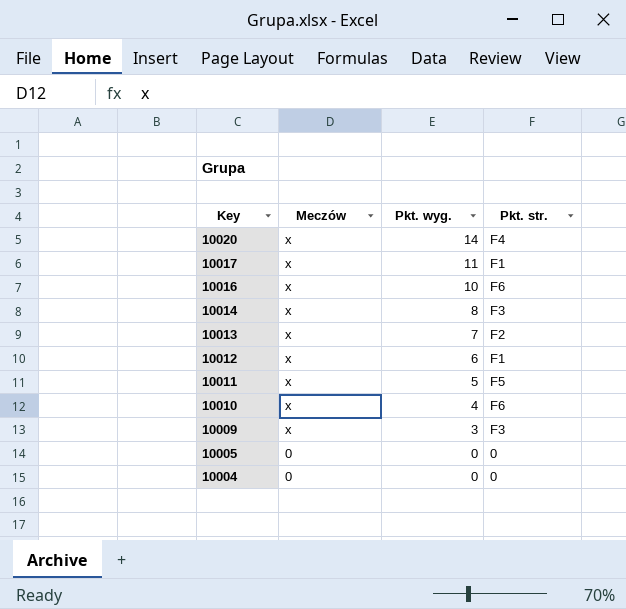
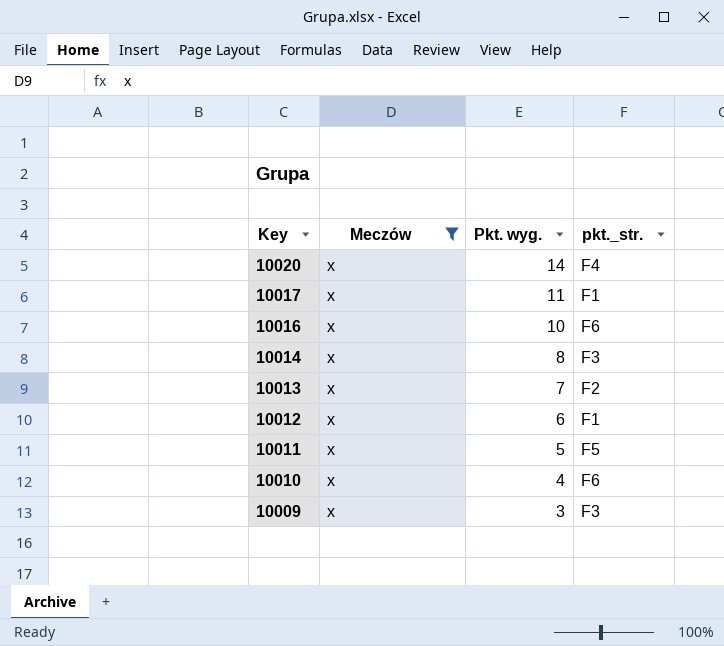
filter: none -> Meczów = x
column name: Pkt. str. -> pkt._str.

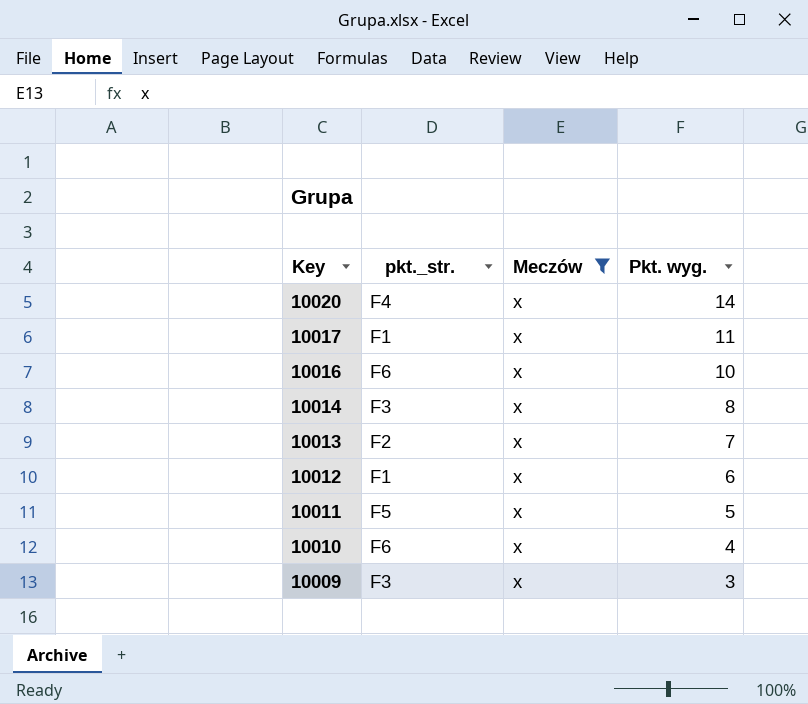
column pkt._str. | position: 4 -> 2

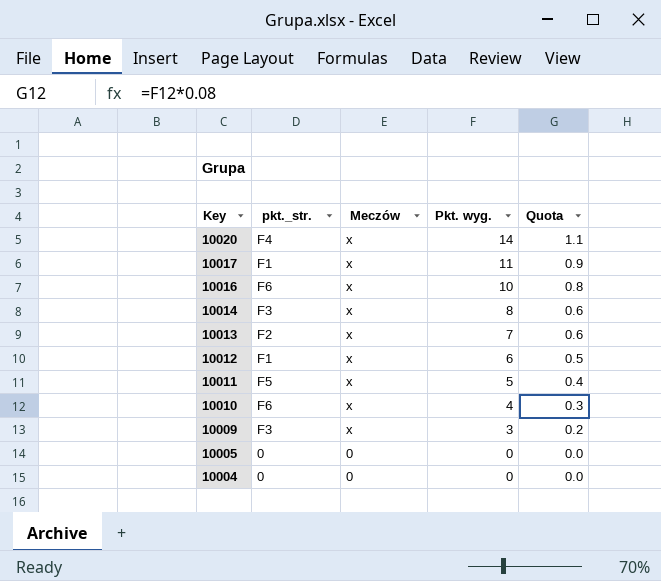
filter: Meczów = x -> none
column Quota | formula: none -> [Pkt. wyg.] * 0.08

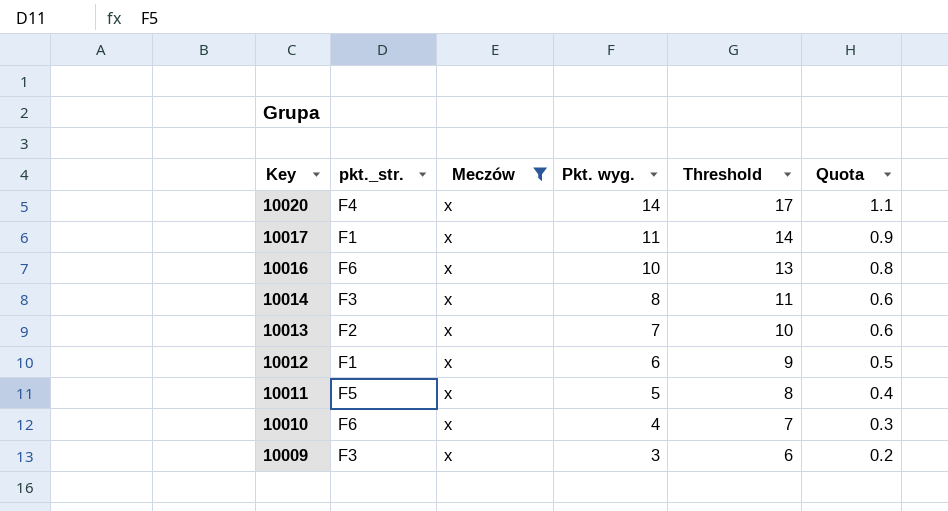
filter: none -> Meczów = x
column Threshold | formula: none -> [Pkt. wyg.] + 3

